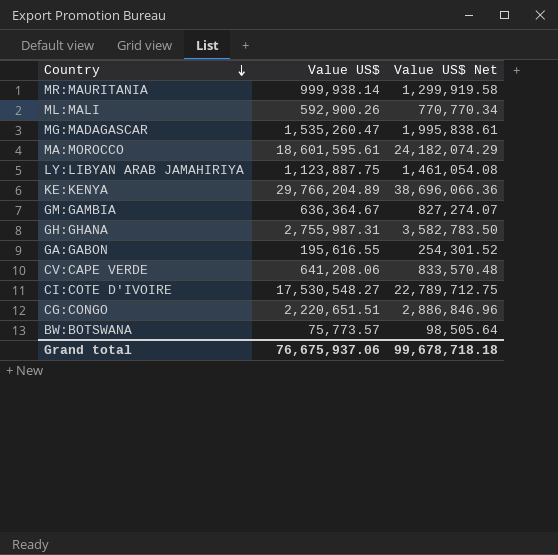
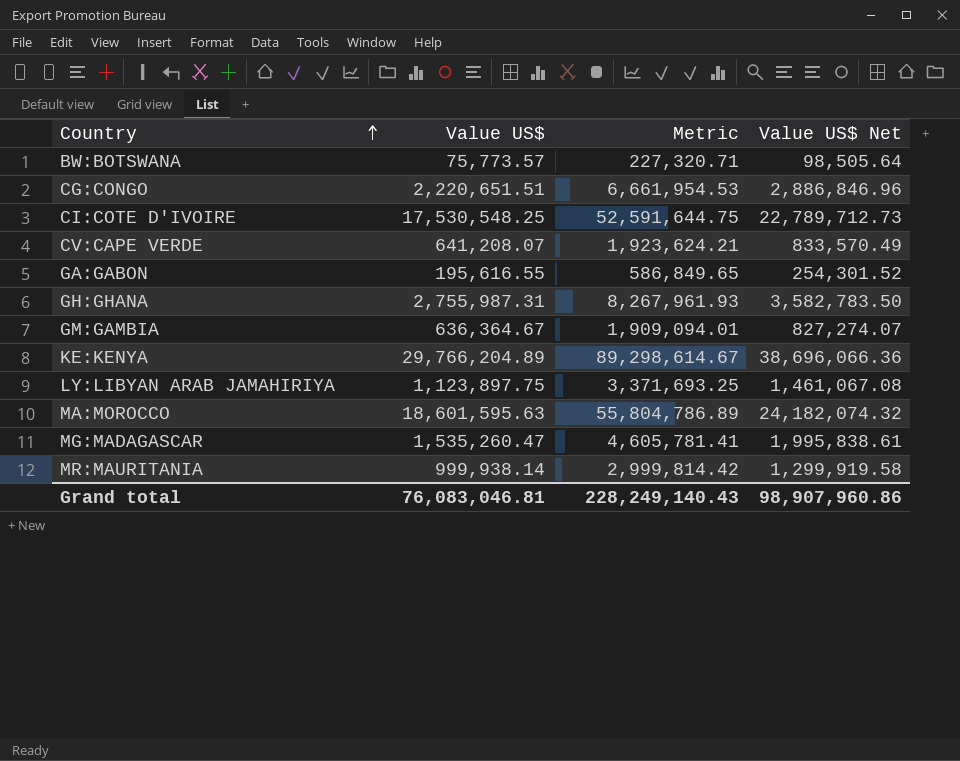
row order: Country descending -> Country ascending
column Metric | formula: none -> [Value US$] * 3
row ML:MALI: 592,900.26 | 770,770.34 -> none
CI:COTE D'IVOIRE | Value US$: 17,530,548.27 -> 17,530,548.25
CI:COTE D'IVOIRE | Value US$ Net: 22,789,712.75 -> 22,789,712.73
CV:CAPE VERDE | Value US$: 641,208.06 -> 641,208.07
CV:CAPE VERDE | Value US$ Net: 833,570.48 -> 833,570.49
LY:LIBYAN ARAB JAMAHIRIYA | Value US$: 1,123,887.75 -> 1,123,897.75
LY:LIBYAN ARAB JAMAHIRIYA | Value US$ Net: 1,461,054.08 -> 1,461,067.08
MA:MOROCCO | Value US$: 18,601,595.61 -> 18,601,595.63
MA:MOROCCO | Value US$ Net: 24,182,074.29 -> 24,182,074.32
Grand total | Value US$: 76,675,937.06 -> 76,083,046.81
Grand total | Value US$ Net: 99,678,718.18 -> 98,907,960.86

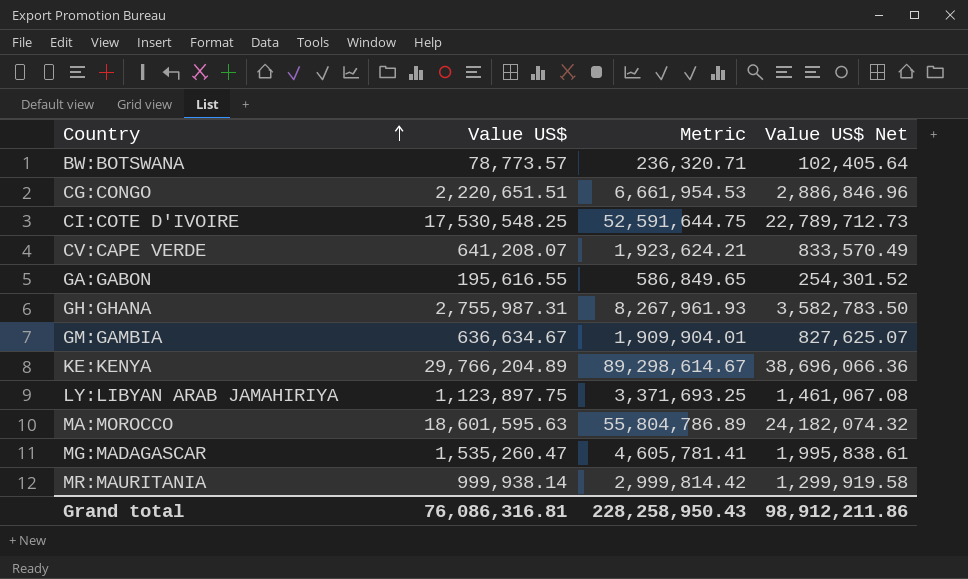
BW:BOTSWANA | Value US$: 75,773.57 -> 78,773.57
BW:BOTSWANA | Metric: 227,320.71 -> 236,320.71
BW:BOTSWANA | Value US$ Net: 98,505.64 -> 102,405.64
GM:GAMBIA | Value US$: 636,364.67 -> 636,634.67
GM:GAMBIA | Metric: 1,909,094.01 -> 1,909,904.01
GM:GAMBIA | Value US$ Net: 827,274.07 -> 827,625.07
Grand total | Value US$: 76,083,046.81 -> 76,086,316.81
Grand total | Metric: 228,249,140.43 -> 228,258,950.43
Grand total | Value US$ Net: 98,907,960.86 -> 98,912,211.86

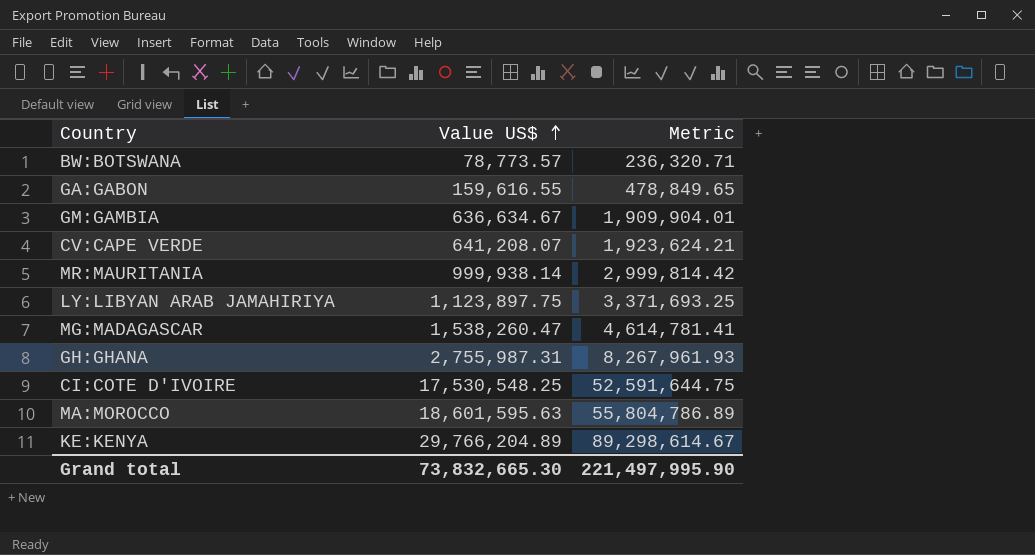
row order: Country ascending -> Value US$ ascending
column Value US$ Net | formula: [Value US$] * 1.3 -> none
row CG:CONGO: 2,220,651.51 | 6,661,954.53 | 2,886,846.96 -> none
GA:GABON | Value US$: 195,616.55 -> 159,616.55
GA:GABON | Metric: 586,849.65 -> 478,849.65
MG:MADAGASCAR | Value US$: 1,535,260.47 -> 1,538,260.47
MG:MADAGASCAR | Metric: 4,605,781.41 -> 4,614,781.41
Grand total | Value US$: 76,086,316.81 -> 73,832,665.30
Grand total | Metric: 228,258,950.43 -> 221,497,995.90

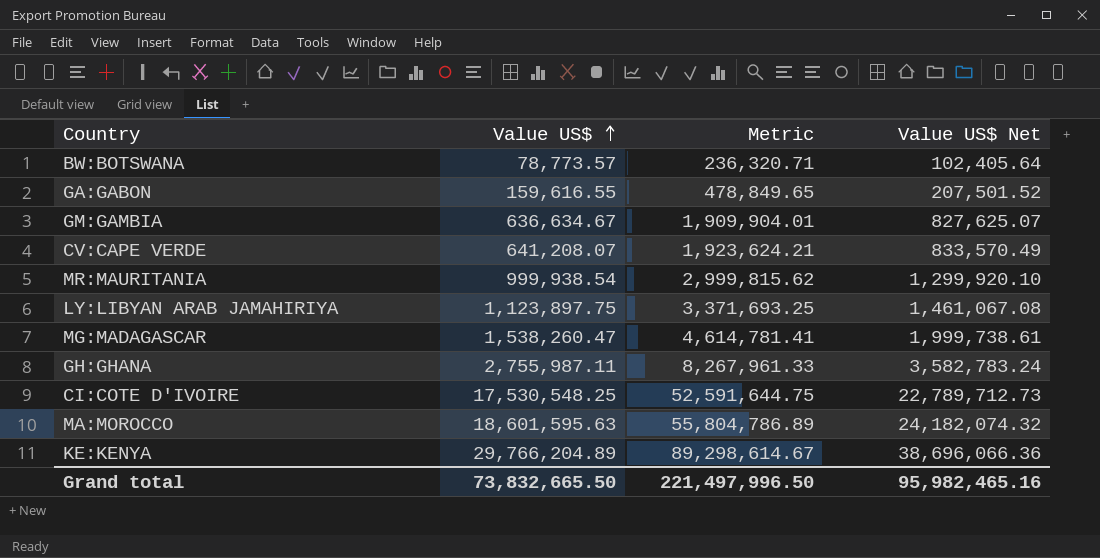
column Value US$ Net | formula: none -> [Value US$] * 1.3
MR:MAURITANIA | Value US$: 999,938.14 -> 999,938.54
MR:MAURITANIA | Metric: 2,999,814.42 -> 2,999,815.62
GH:GHANA | Value US$: 2,755,987.31 -> 2,755,987.11
GH:GHANA | Metric: 8,267,961.93 -> 8,267,961.33
Grand total | Value US$: 73,832,665.30 -> 73,832,665.50
Grand total | Metric: 221,497,995.90 -> 221,497,996.50

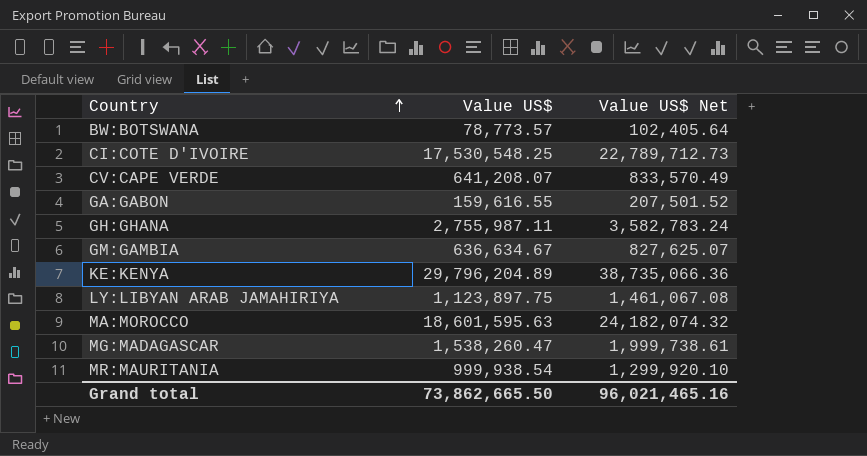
row order: Value US$ ascending -> Country ascending
column Metric | formula: [Value US$] * 3 -> none
KE:KENYA | Value US$: 29,766,204.89 -> 29,796,204.89
KE:KENYA | Value US$ Net: 38,696,066.36 -> 38,735,066.36
Grand total | Value US$: 73,832,665.50 -> 73,862,665.50
Grand total | Value US$ Net: 95,982,465.16 -> 96,021,465.16

